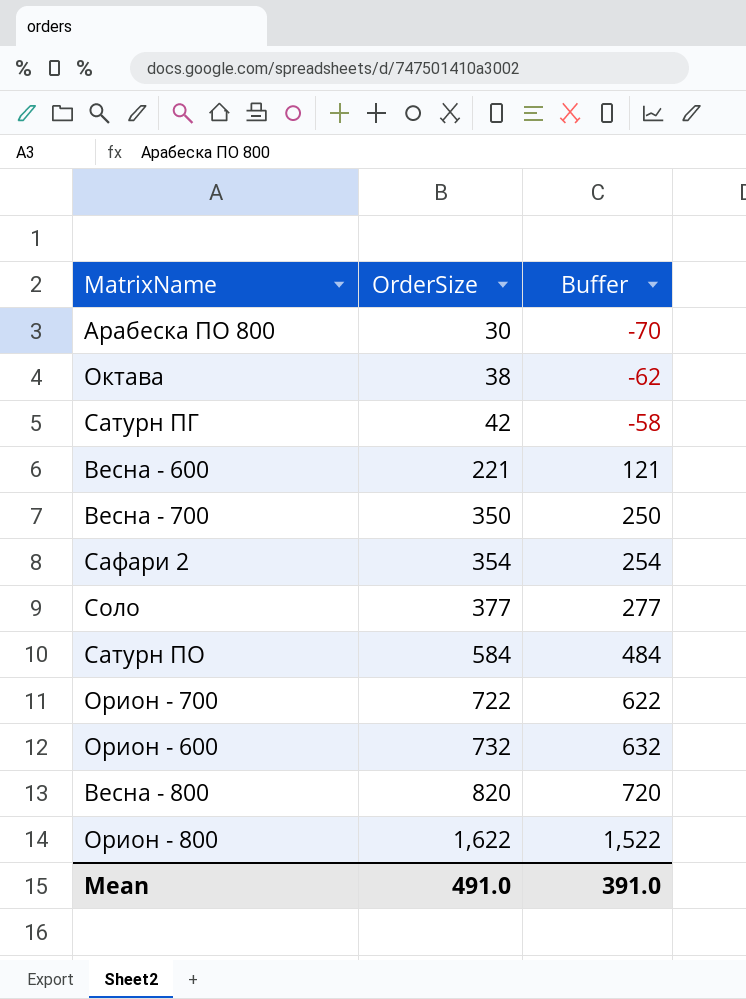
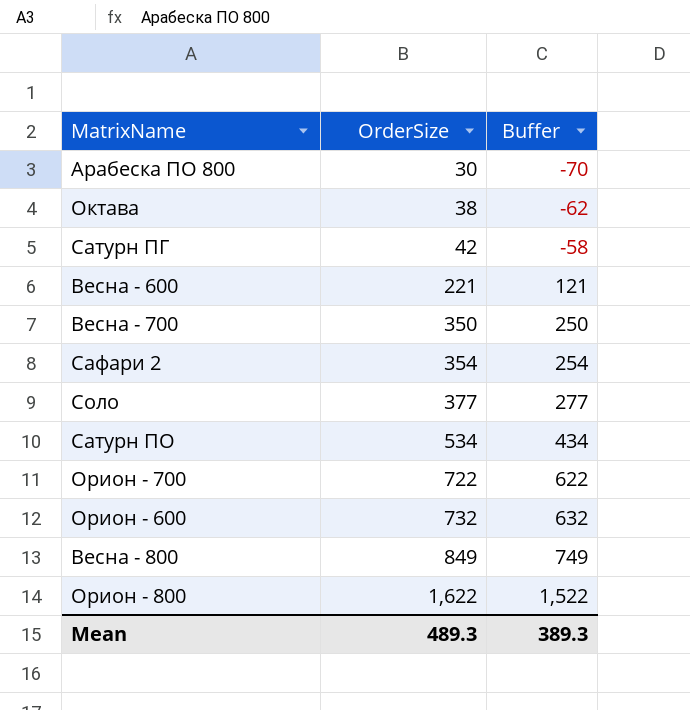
Сатурн ПО | OrderSize: 584 -> 534
Сатурн ПО | Buffer: 484 -> 434
Весна - 800 | OrderSize: 820 -> 849
Весна - 800 | Buffer: 720 -> 749
Mean | OrderSize: 491.0 -> 489.3
Mean | Buffer: 391.0 -> 389.3

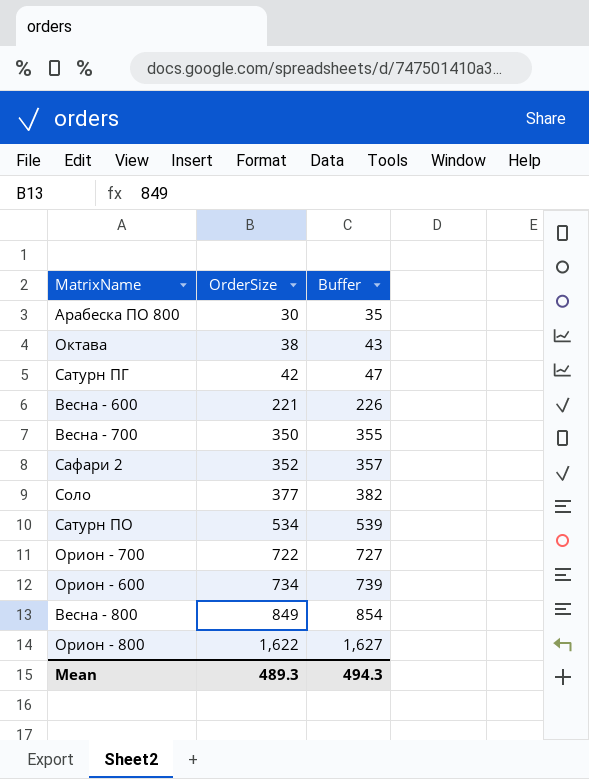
column Buffer | formula: [OrderSize] - 100 -> [OrderSize] + 5
Сафари 2 | OrderSize: 354 -> 352
Орион - 600 | OrderSize: 732 -> 734
Mean | Buffer: 389.3 -> 494.3

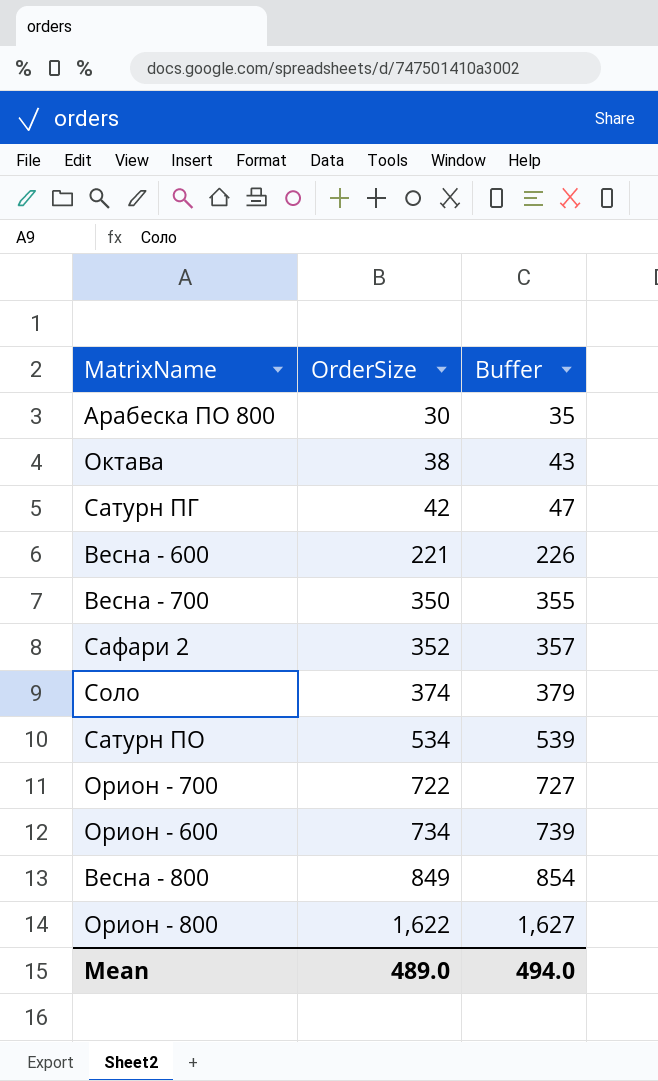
Соло | OrderSize: 377 -> 374
Соло | Buffer: 382 -> 379
Mean | OrderSize: 489.3 -> 489.0
Mean | Buffer: 494.3 -> 494.0

